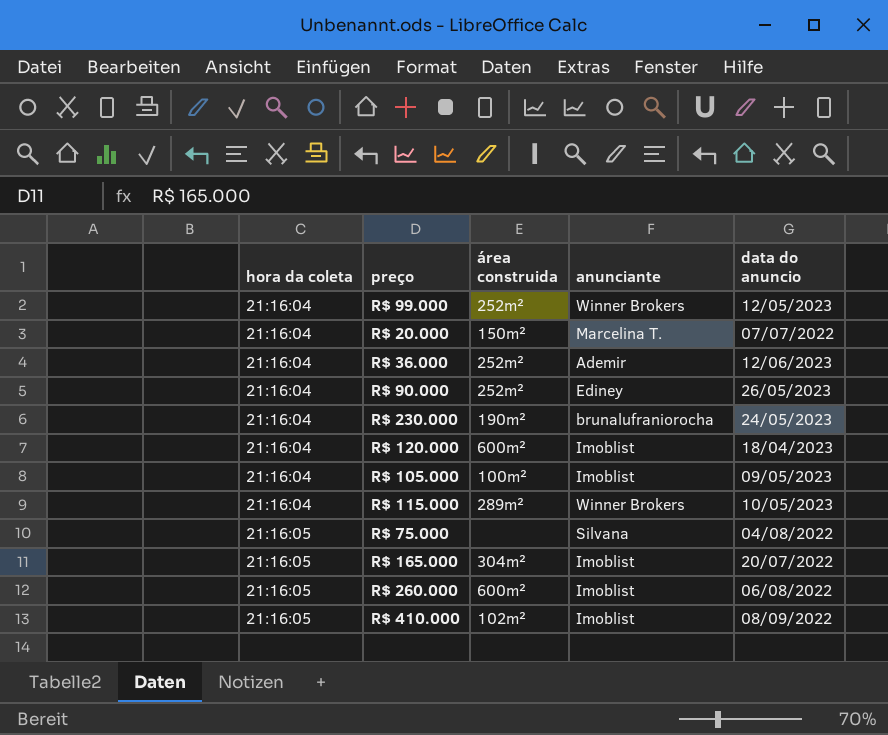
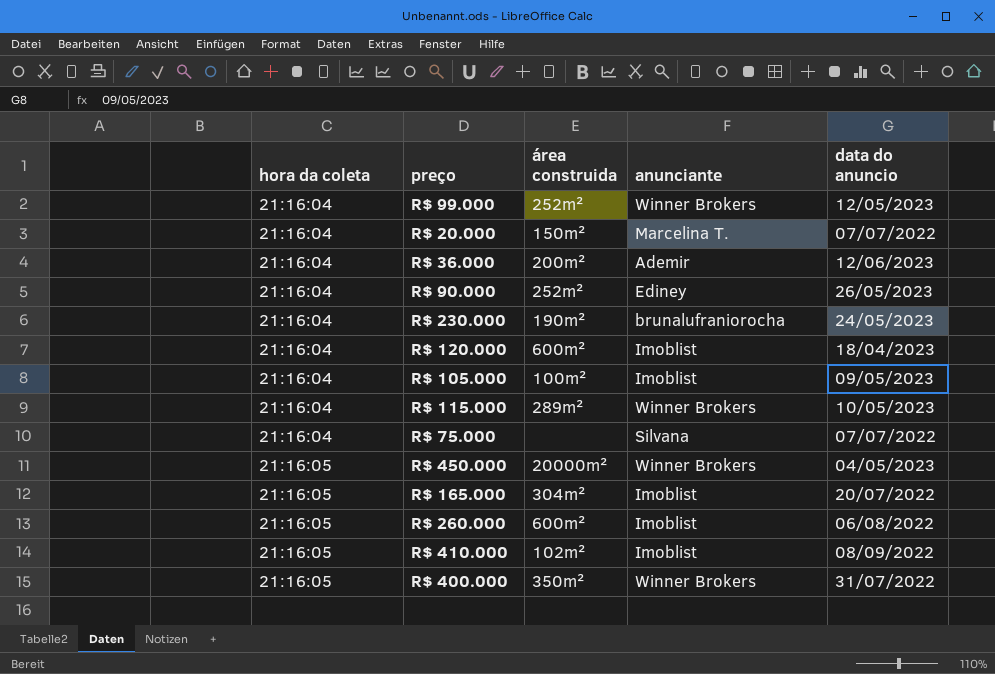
R$ 36.000 | área construida: 252m² -> 200m²
R$ 75.000 | hora da coleta: 21:16:05 -> 21:16:04
R$ 75.000 | data do anuncio: 04/08/2022 -> 07/07/2022
row R$ 450.000: none -> 21:16:05 | 20000m² | Winner Brokers | 04/05/2023
row R$ 400.000: none -> 21:16:05 | 350m² | Winner Brokers | 31/07/2022

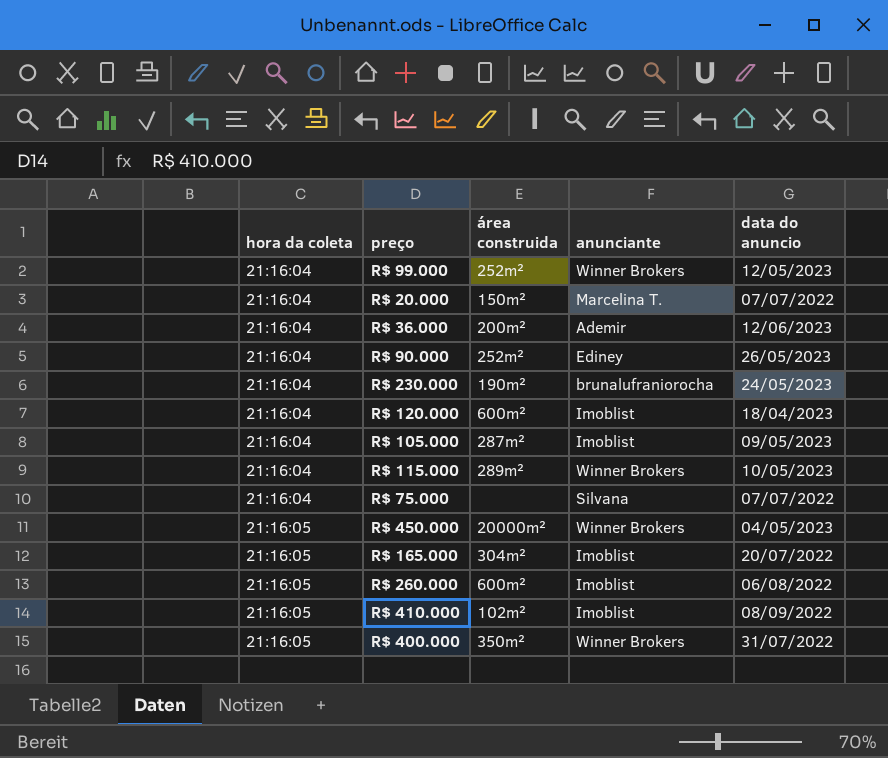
R$ 105.000 | área construida: 100m² -> 287m²

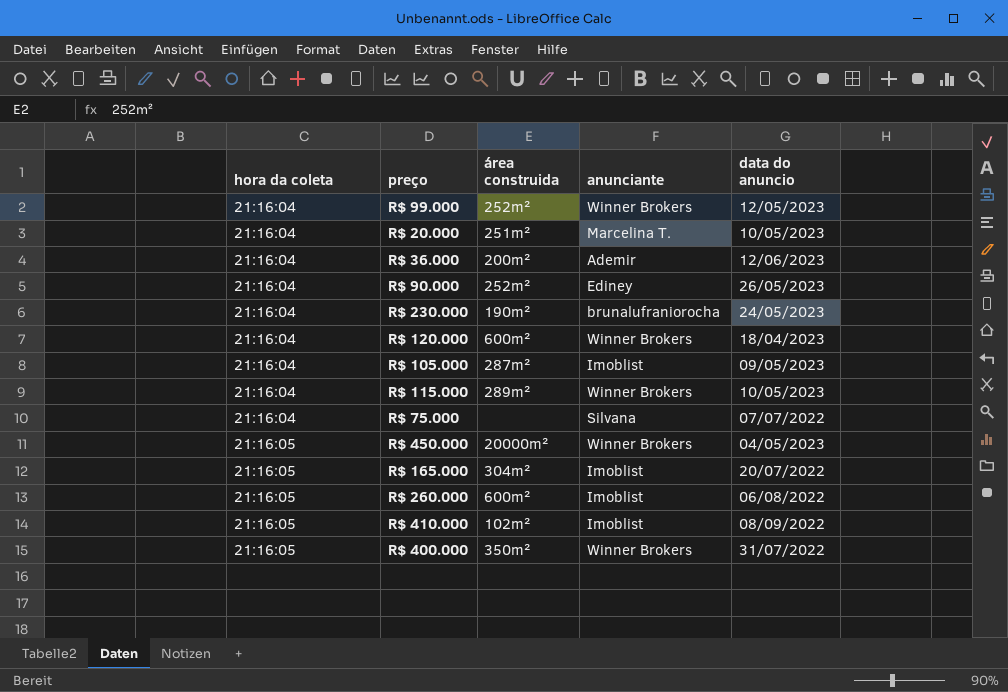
R$ 20.000 | área construida: 150m² -> 251m²
R$ 20.000 | data do anuncio: 07/07/2022 -> 10/05/2023
R$ 120.000 | anunciante: Imoblist -> Winner Brokers

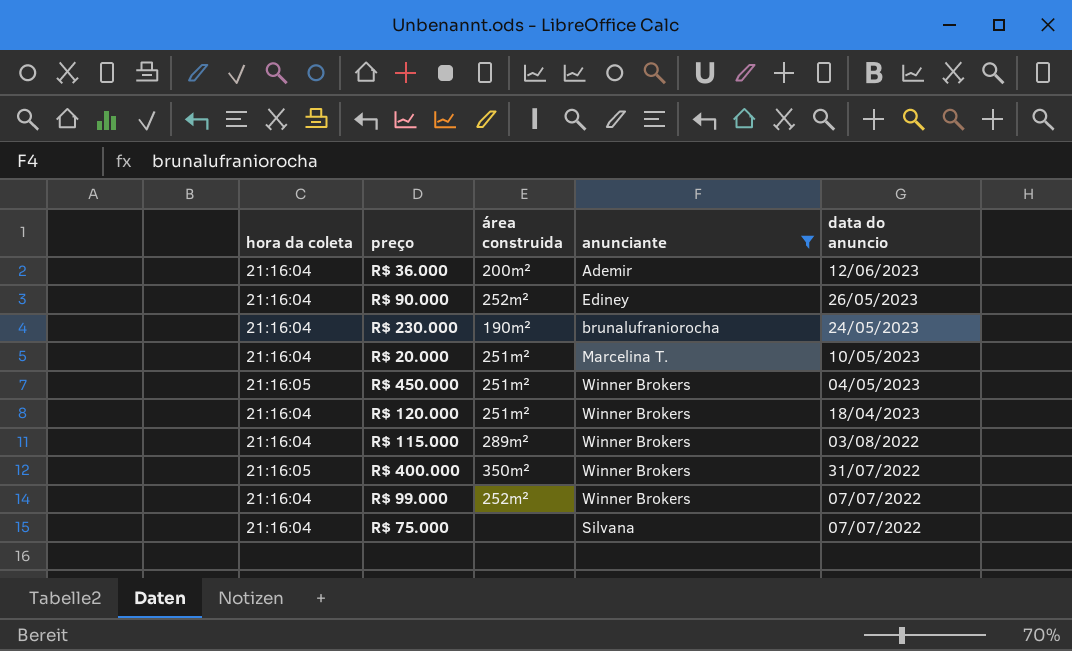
filter: none -> anunciante != Imoblist
row order: hora da coleta ascending -> data do anuncio descending
R$ 450.000 | área construida: 20000m² -> 251m²
R$ 120.000 | área construida: 600m² -> 251m²
R$ 115.000 | data do anuncio: 10/05/2023 -> 03/08/2022
R$ 99.000 | data do anuncio: 12/05/2023 -> 07/07/2022

